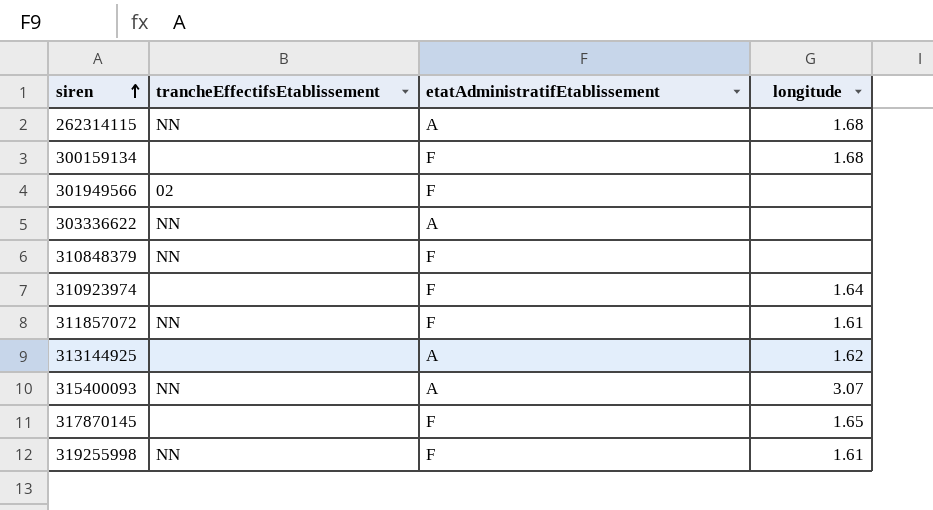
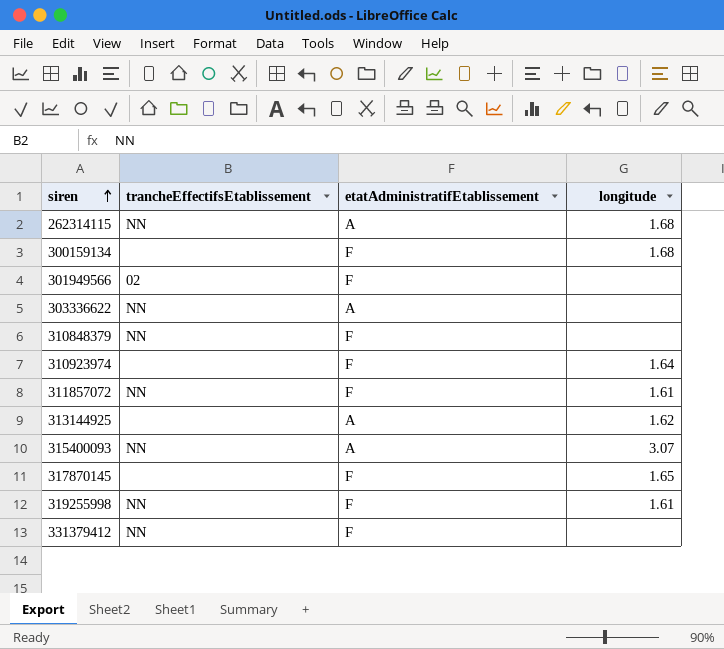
row 331379412: none -> NN | F | none

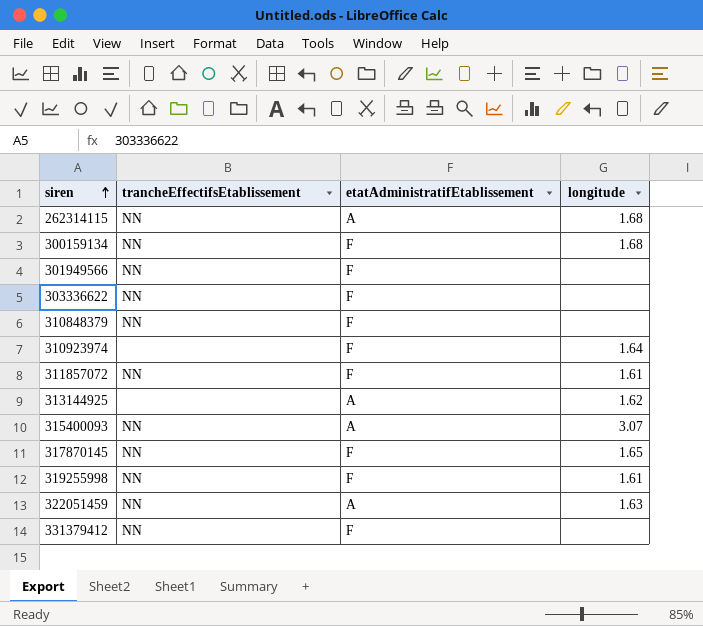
300159134 | trancheEffectifsEtablissement: none -> NN
301949566 | trancheEffectifsEtablissement: 02 -> NN
303336622 | etatAdministratifEtablissement: A -> F
317870145 | trancheEffectifsEtablissement: none -> NN
row 322051459: none -> NN | A | 1.63

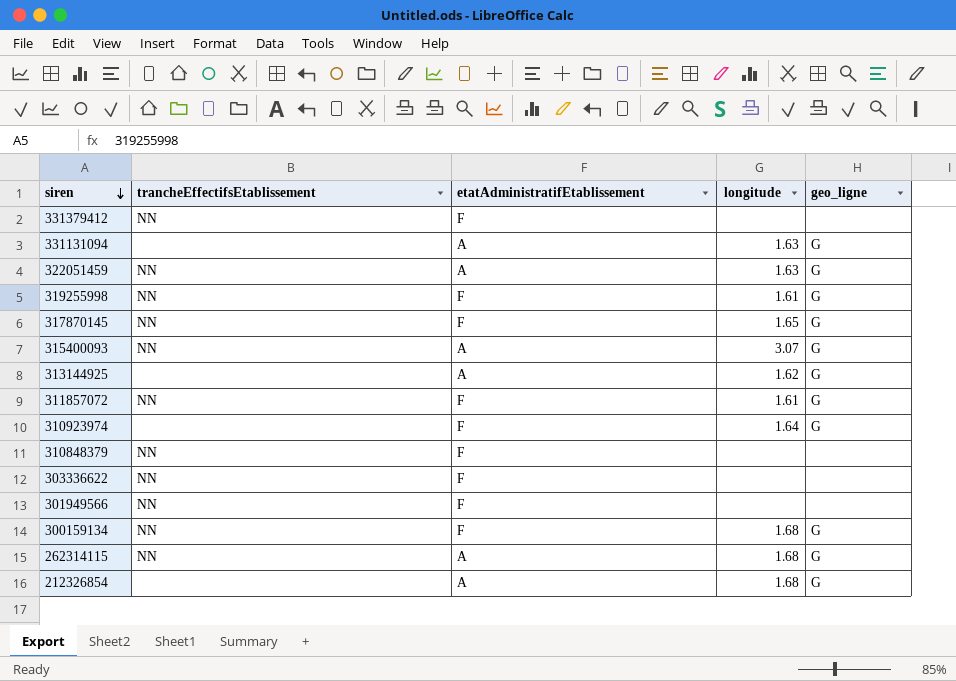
row order: siren ascending -> siren descending
column geo_ligne | position: none -> 5
row 331131094: none -> none | A | 1.63 | G
row 212326854: none -> none | A | 1.68 | G

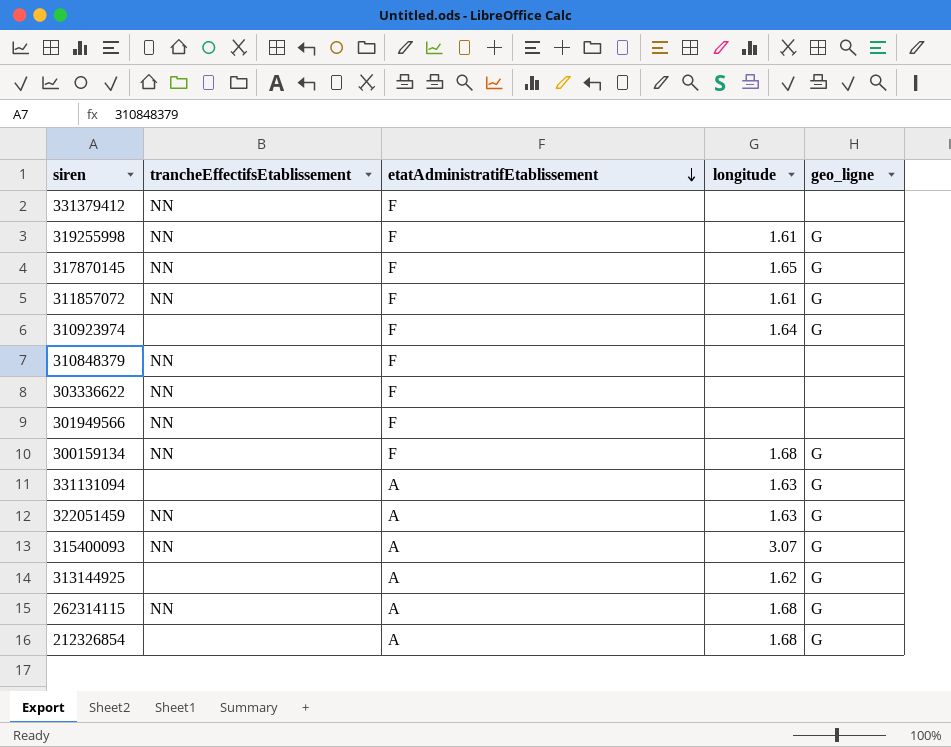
row order: siren descending -> etatAdministratifEtablissement descending

